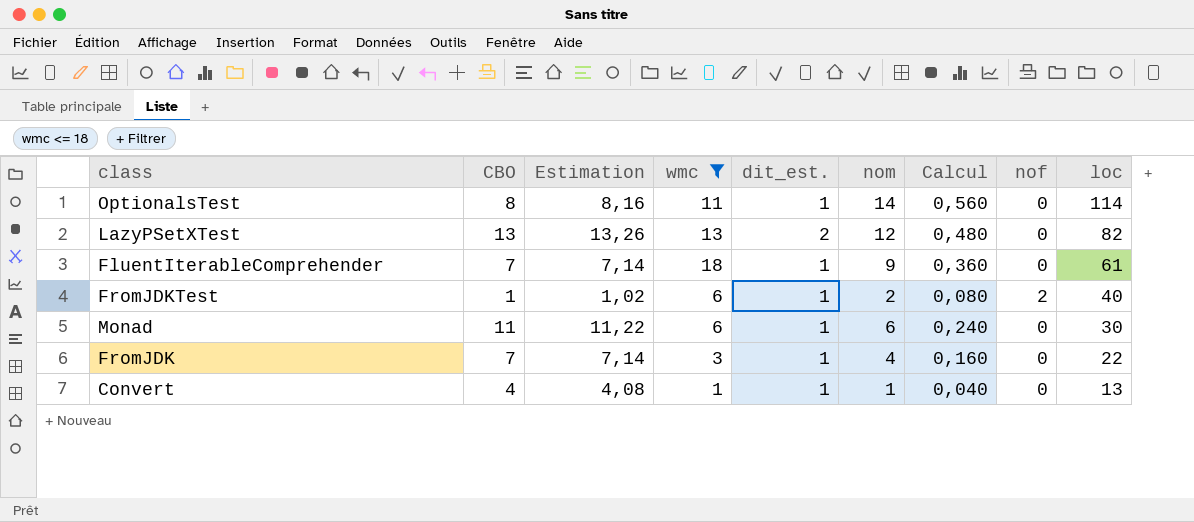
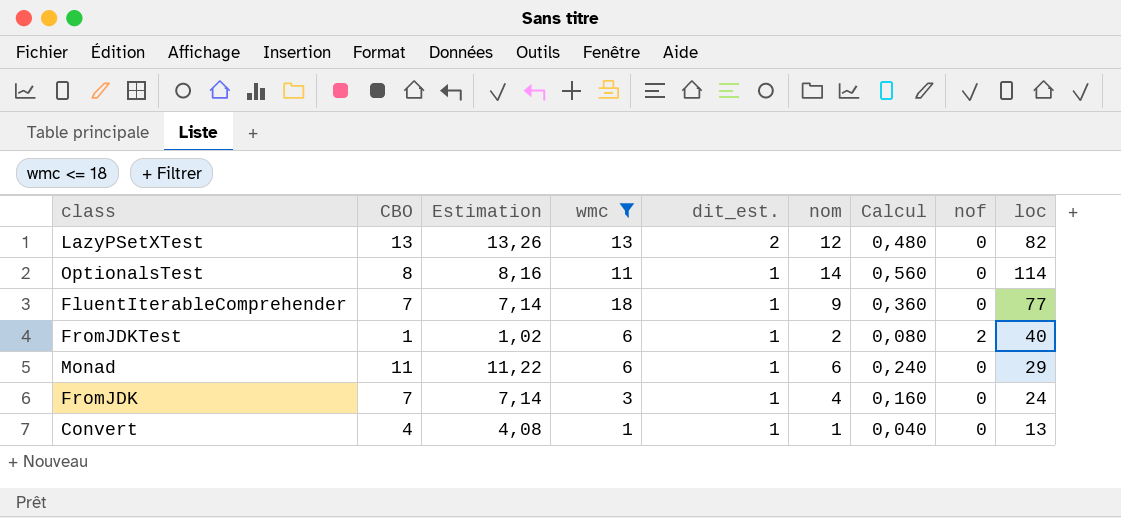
row order: loc descending -> dit_est. descending
FluentIterableComprehender | loc: 61 -> 77
Monad | loc: 30 -> 29
FromJDK | loc: 22 -> 24

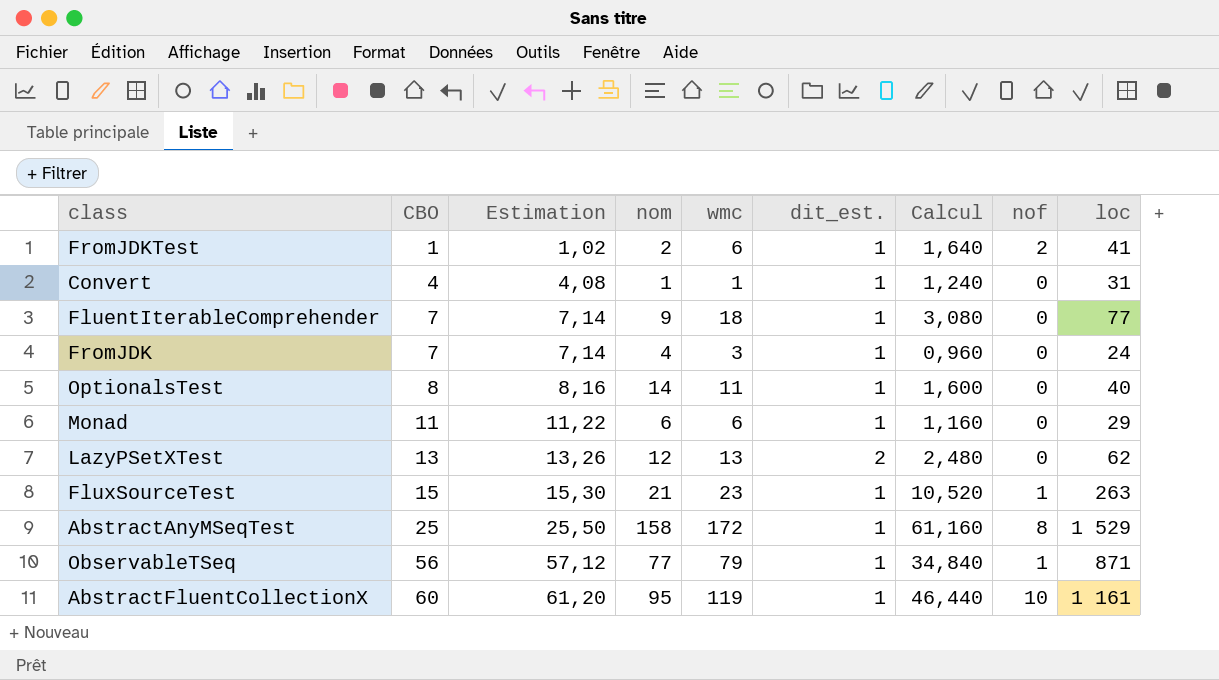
filter: wmc <= 18 -> none
row order: dit_est. descending -> CBO ascending
column nom | position: 6 -> 4
column Calcul | formula: [nom] * 0,04 -> [loc] * 0,04
FromJDKTest | loc: 40 -> 41
Convert | loc: 13 -> 31
OptionalsTest | loc: 114 -> 40
LazyPSetXTest | loc: 82 -> 62

